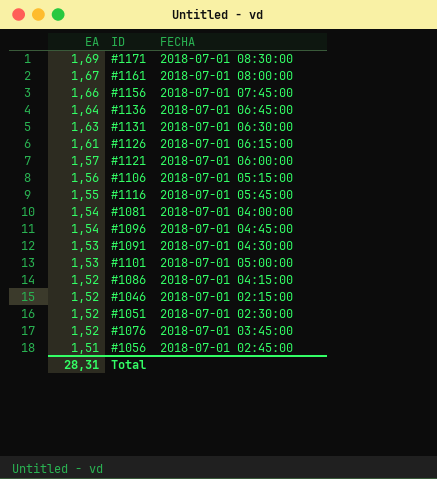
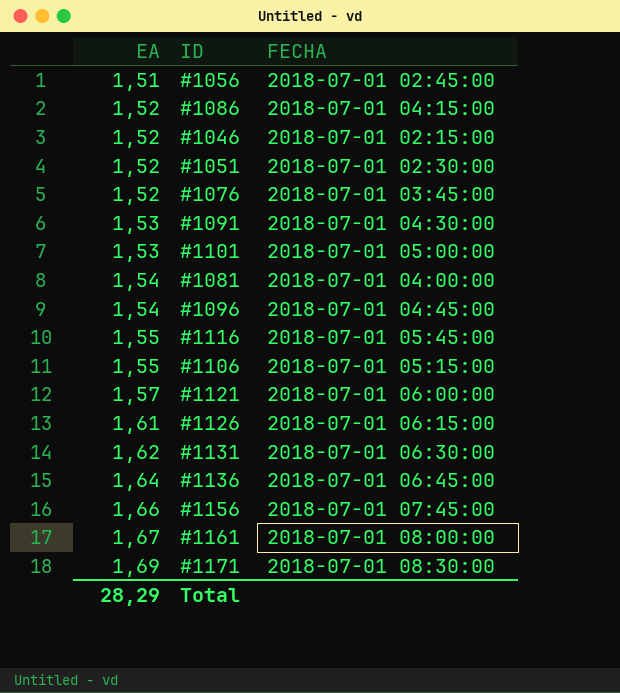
row order: EA descending -> EA ascending
#1106 | EA: 1,56 -> 1,55
#1131 | EA: 1,63 -> 1,62
Total | EA: 28,31 -> 28,29

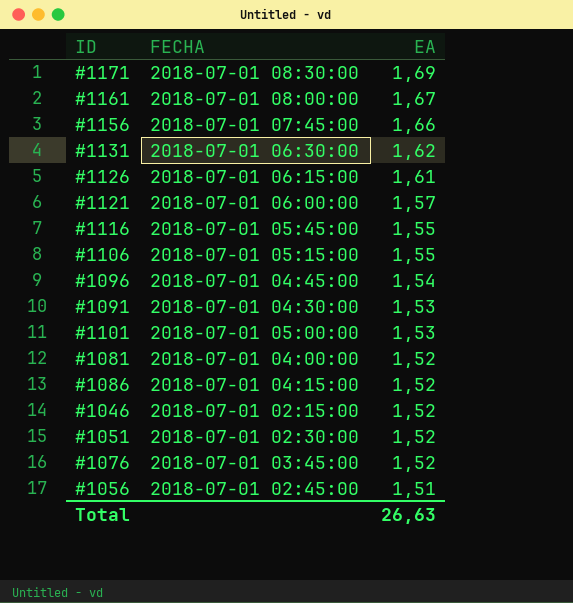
row order: EA ascending -> EA descending
column EA | position: 1 -> 3
row #1136: 1,64 | 2018-07-01 06:45:00 -> none
#1081 | EA: 1,54 -> 1,52
Total | EA: 28,29 -> 26,63

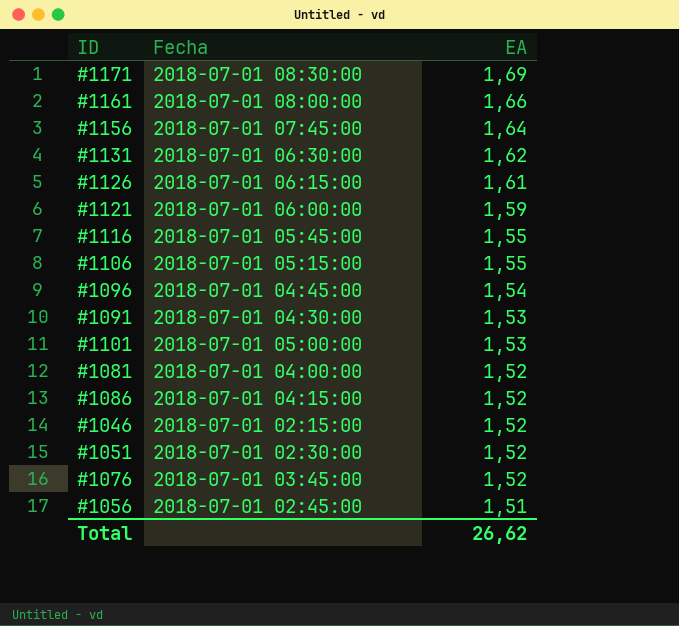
column name: FECHA -> Fecha
#1161 | EA: 1,67 -> 1,66
#1156 | EA: 1,66 -> 1,64
#1121 | EA: 1,57 -> 1,59
Total | EA: 26,63 -> 26,62

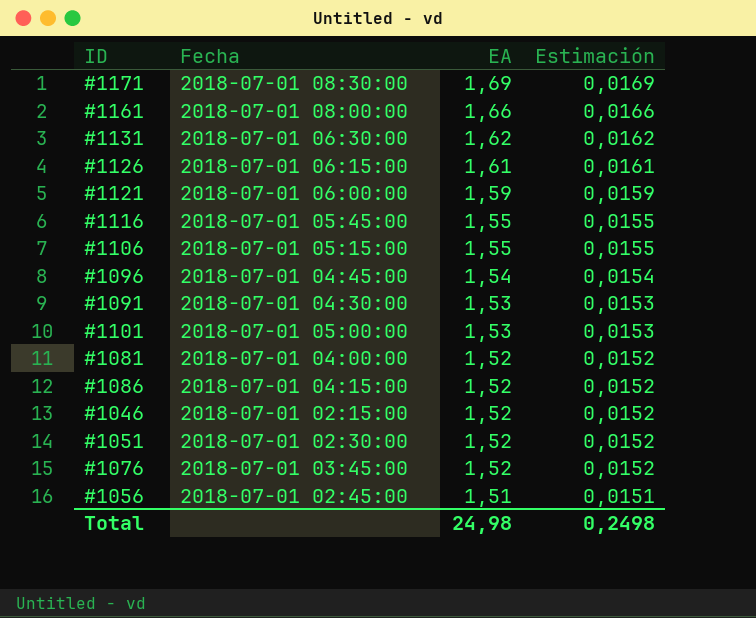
column Estimación | formula: none -> [EA] * 0,01
row #1156: 2018-07-01 07:45:00 | 1,64 -> none
Total | EA: 26,62 -> 24,98

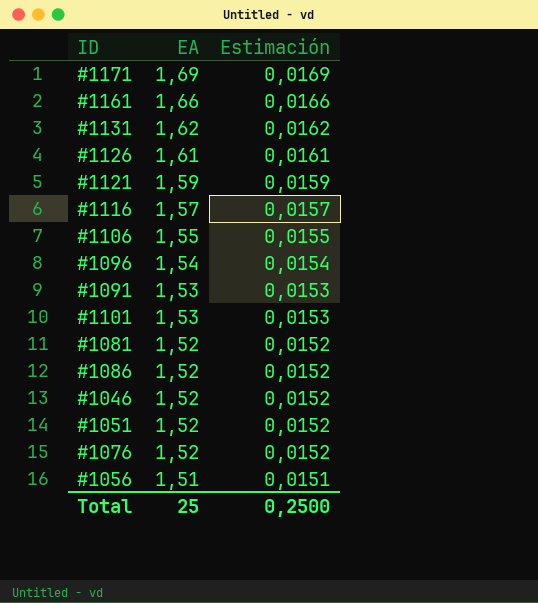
column Fecha | position: 2 -> none
#1116 | EA: 1,55 -> 1,57
#1116 | Estimación: 0,0155 -> 0,0157
Total | EA: 24,98 -> 25
Total | Estimación: 0,2498 -> 0,2500

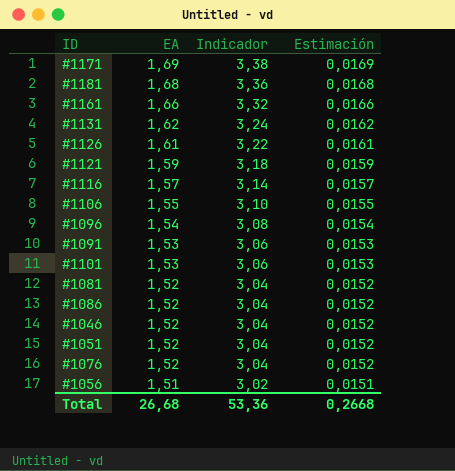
column Indicador | formula: none -> [EA] * 2
row #1181: none -> 1,68 | 3,36 | 0,0168
Total | EA: 25 -> 26,68
Total | Estimación: 0,2500 -> 0,2668

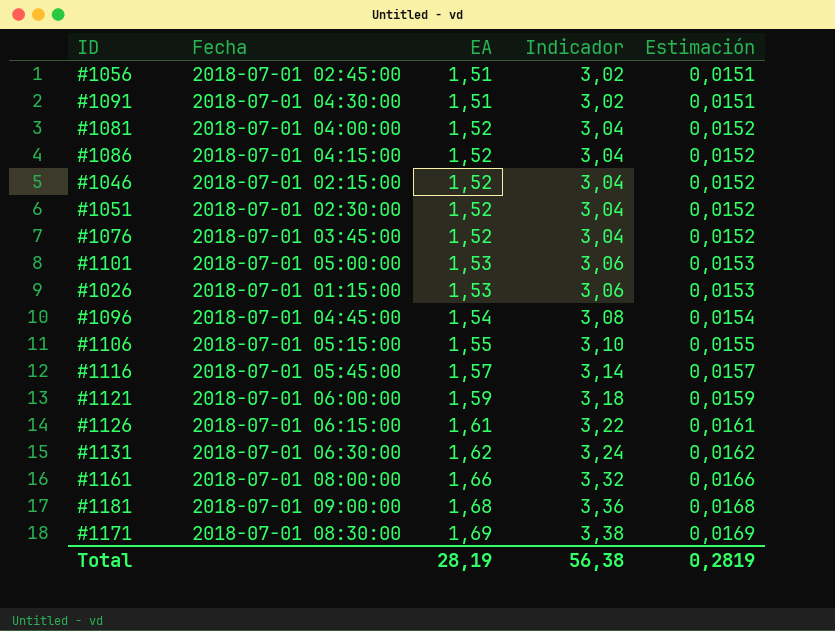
row order: EA descending -> EA ascending
column Fecha | position: none -> 2
#1091 | EA: 1,53 -> 1,51
#1091 | Indicador: 3,06 -> 3,02
#1091 | Estimación: 0,0153 -> 0,0151
row #1026: none -> 2018-07-01 01:15:00 | 1,53 | 3,06 | 0,0153
Total | EA: 26,68 -> 28,19
Total | Indicador: 53,36 -> 56,38
Total | Estimación: 0,2668 -> 0,2819

